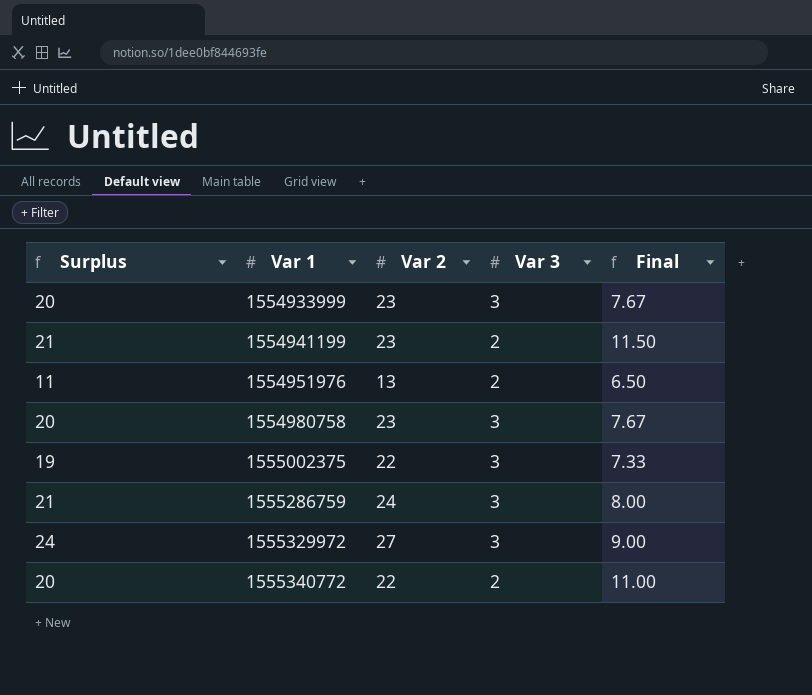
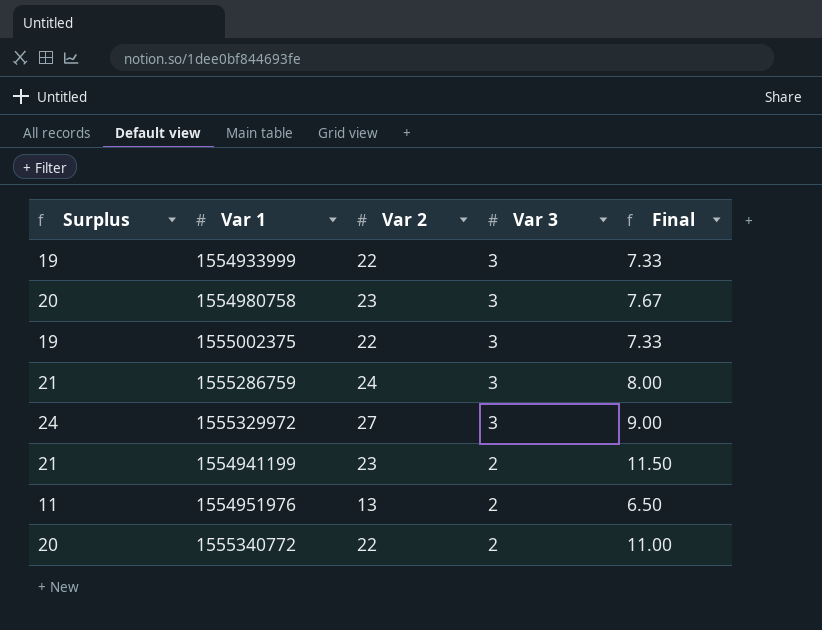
row order: Var 1 ascending -> Var 3 descending
1554933999 | Surplus: 20 -> 19
1554933999 | Var 2: 23 -> 22
1554933999 | Final: 7.67 -> 7.33

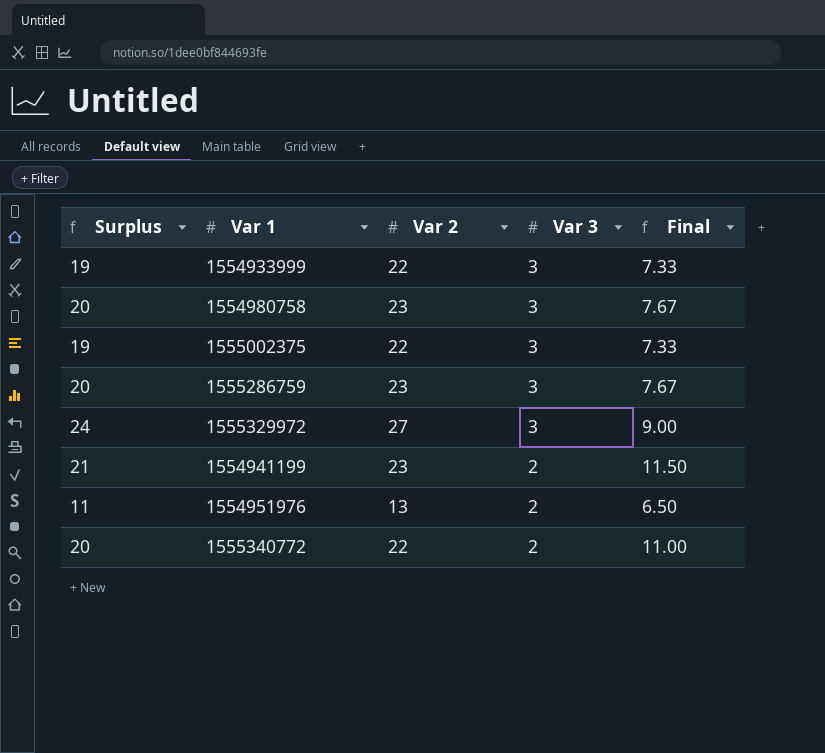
1555286759 | Surplus: 21 -> 20
1555286759 | Var 2: 24 -> 23
1555286759 | Final: 8.00 -> 7.67

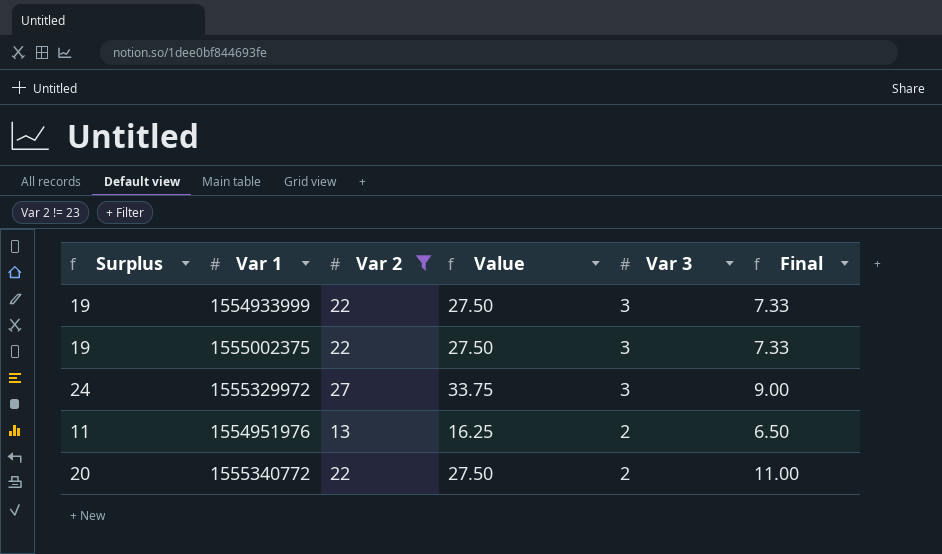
filter: none -> Var 2 != 23
column Value | formula: none -> [Var 2] * 1.25

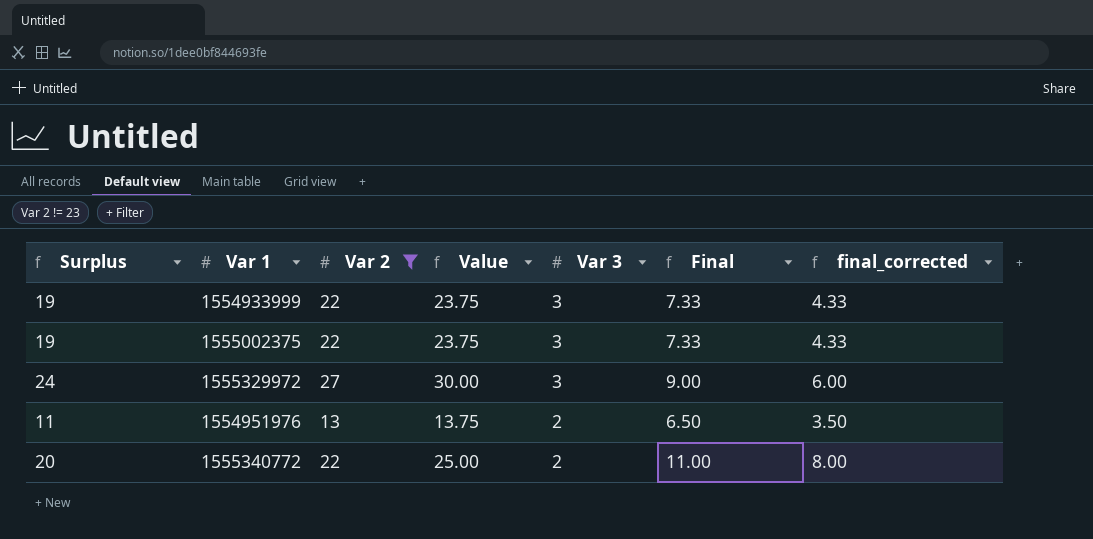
column Value | formula: [Var 2] * 1.25 -> [Surplus] * 1.25
column final_corrected | formula: none -> [Final] - 3

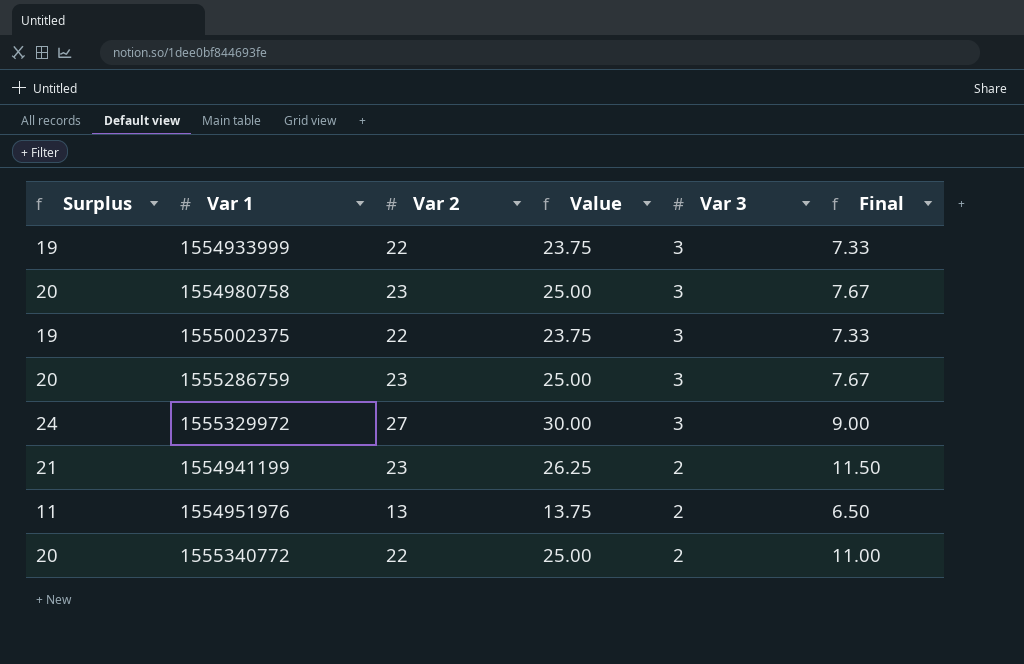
filter: Var 2 != 23 -> none
column final_corrected | formula: [Final] - 3 -> none

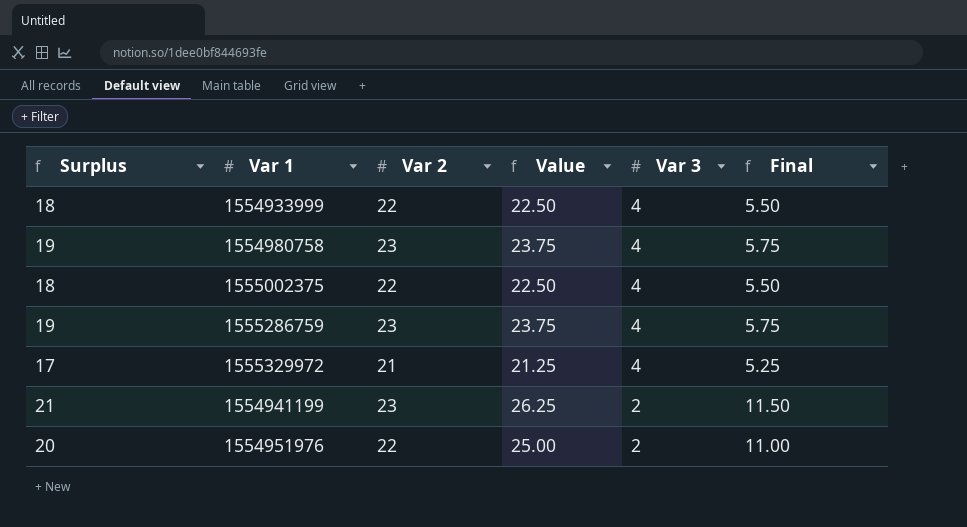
row 1555340772: 20 | 22 | 25.00 | 2 | 11.00 -> none
1554933999 | Surplus: 19 -> 18
1554933999 | Value: 23.75 -> 22.50
1554933999 | Var 3: 3 -> 4
1554933999 | Final: 7.33 -> 5.50
1554980758 | Surplus: 20 -> 19
1554980758 | Value: 25.00 -> 23.75
1554980758 | Var 3: 3 -> 4
1554980758 | Final: 7.67 -> 5.75
1555002375 | Surplus: 19 -> 18
1555002375 | Value: 23.75 -> 22.50
1555002375 | Var 3: 3 -> 4
1555002375 | Final: 7.33 -> 5.50
1555286759 | Surplus: 20 -> 19
1555286759 | Value: 25.00 -> 23.75
1555286759 | Var 3: 3 -> 4
1555286759 | Final: 7.67 -> 5.75
1555329972 | Surplus: 24 -> 17
1555329972 | Var 2: 27 -> 21
1555329972 | Value: 30.00 -> 21.25
1555329972 | Var 3: 3 -> 4
1555329972 | Final: 9.00 -> 5.25
1554951976 | Surplus: 11 -> 20
1554951976 | Var 2: 13 -> 22
1554951976 | Value: 13.75 -> 25.00
1554951976 | Final: 6.50 -> 11.00

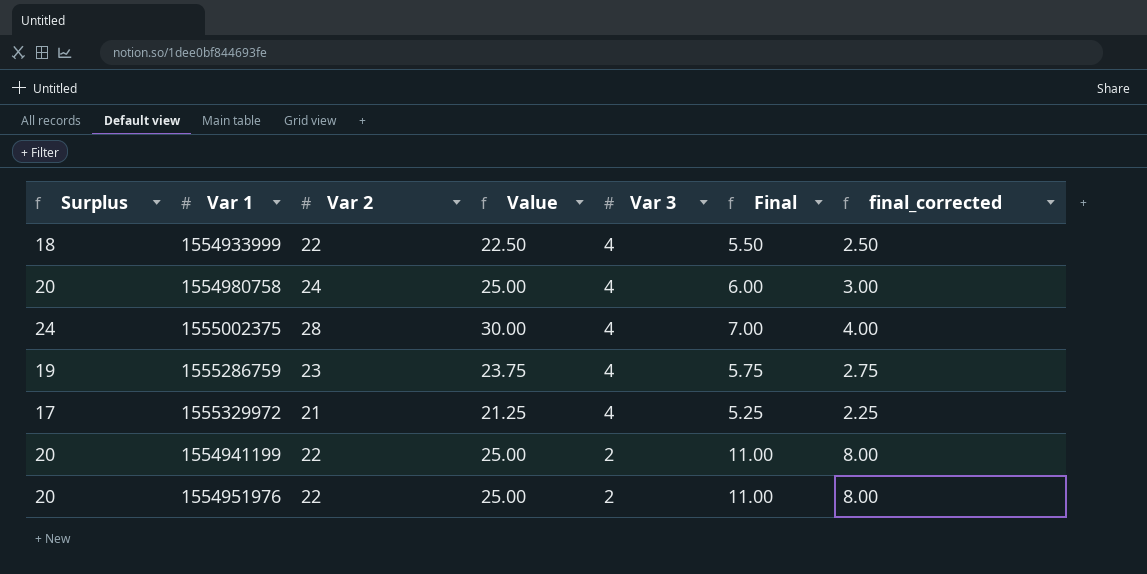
column final_corrected | formula: none -> [Final] - 3
1554980758 | Surplus: 19 -> 20
1554980758 | Var 2: 23 -> 24
1554980758 | Value: 23.75 -> 25.00
1554980758 | Final: 5.75 -> 6.00
1555002375 | Surplus: 18 -> 24
1555002375 | Var 2: 22 -> 28
1555002375 | Value: 22.50 -> 30.00
1555002375 | Final: 5.50 -> 7.00
1554941199 | Surplus: 21 -> 20
1554941199 | Var 2: 23 -> 22
1554941199 | Value: 26.25 -> 25.00
1554941199 | Final: 11.50 -> 11.00

